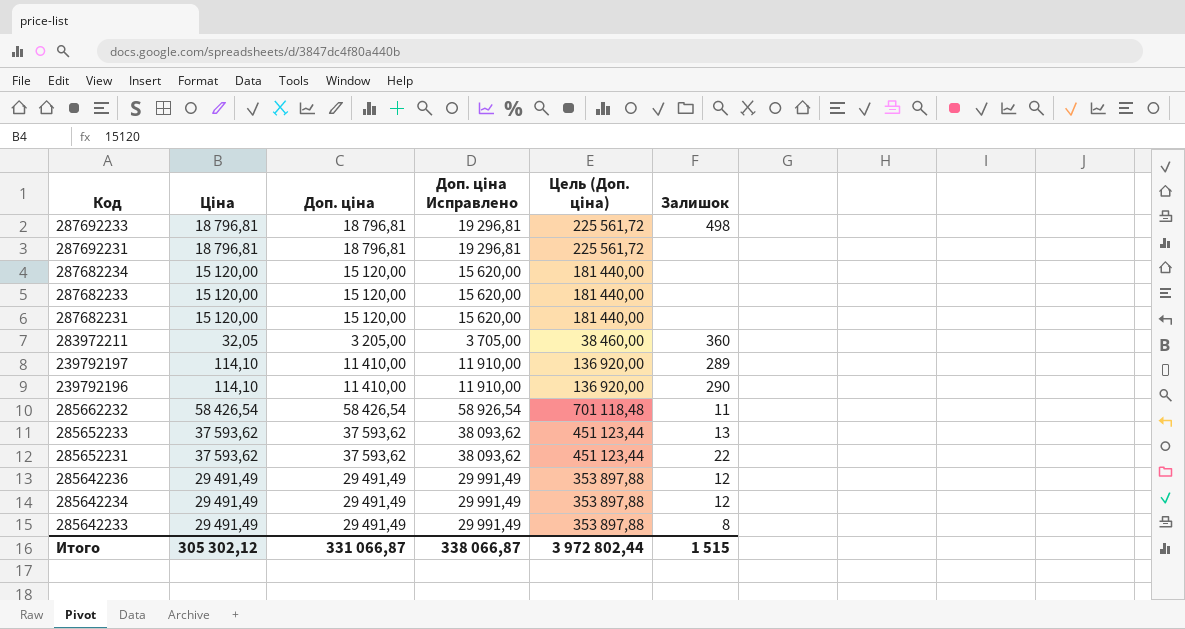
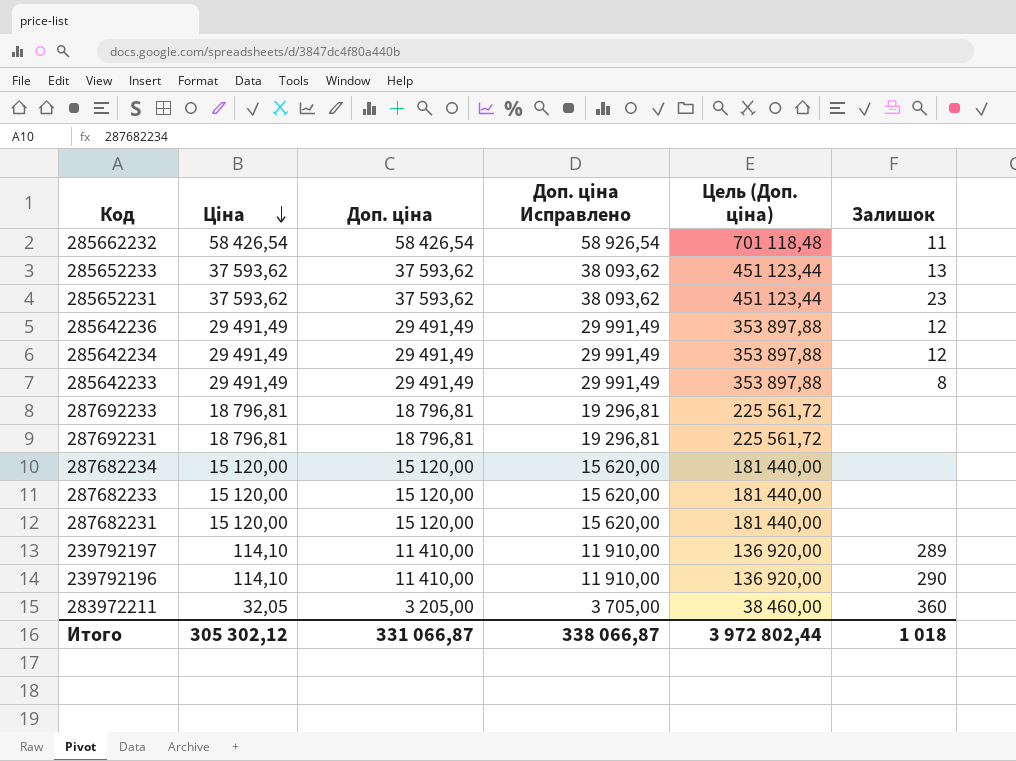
row order: none -> Ціна descending
285652231 | Залишок: 22 -> 23
287692233 | Залишок: 498 -> none
Итого | Залишок: 1 515 -> 1 018

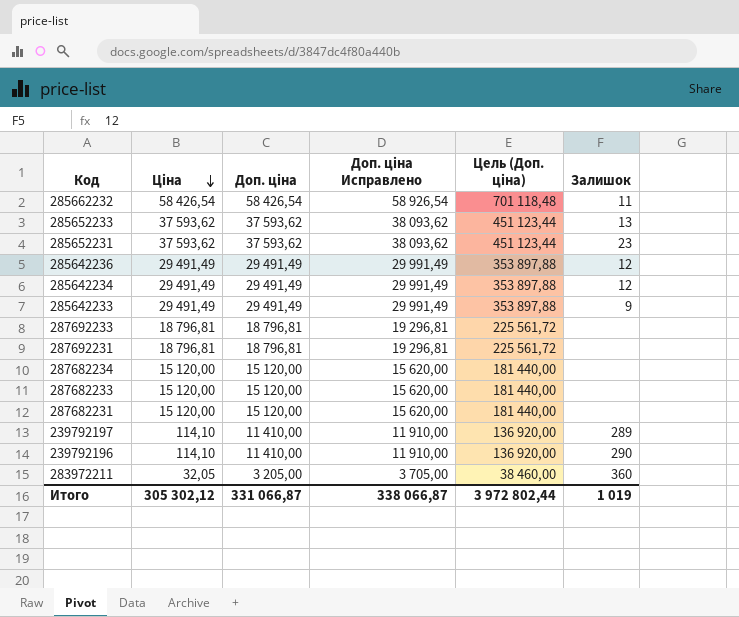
285642233 | Залишок: 8 -> 9
Итого | Залишок: 1 018 -> 1 019

